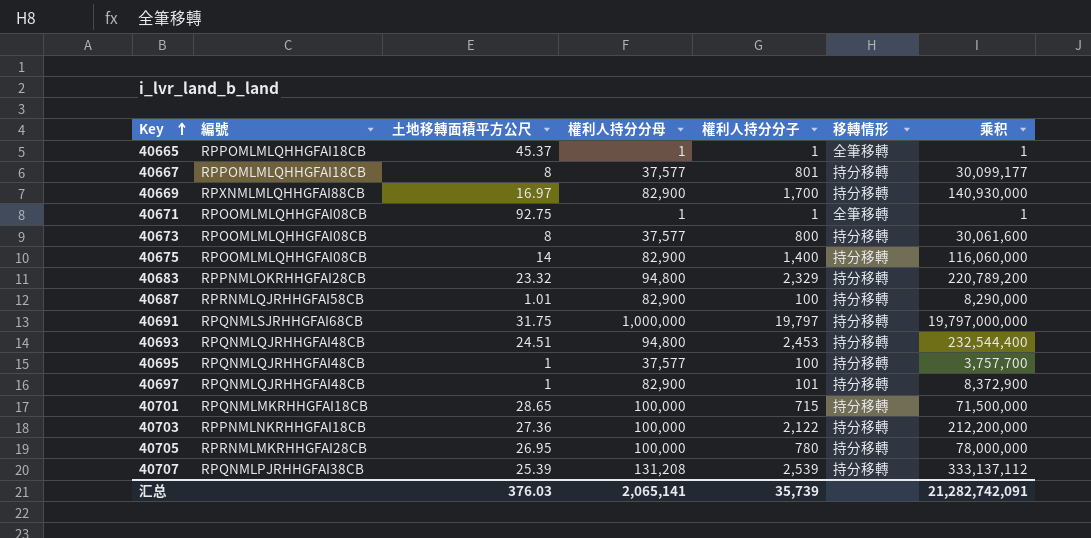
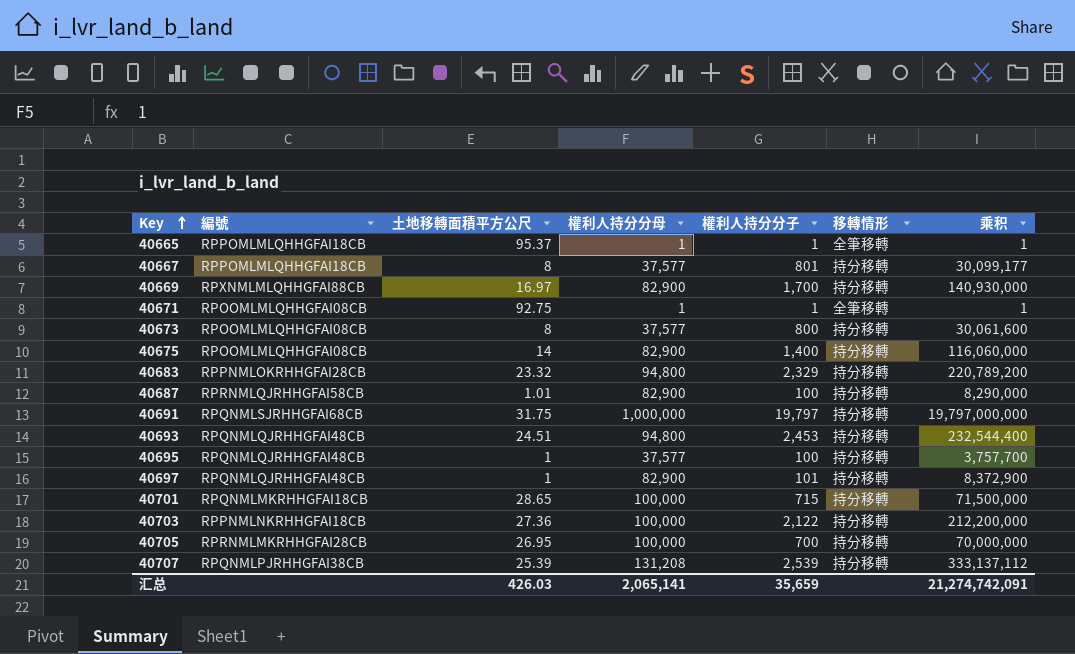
40665 | 土地移轉面積平方公尺: 45.37 -> 95.37
40705 | 權利人持分分子: 780 -> 700
40705 | 乘积: 78,000,000 -> 70,000,000
汇总 | 土地移轉面積平方公尺: 376.03 -> 426.03
汇总 | 權利人持分分子: 35,739 -> 35,659
汇总 | 乘积: 21,282,742,091 -> 21,274,742,091

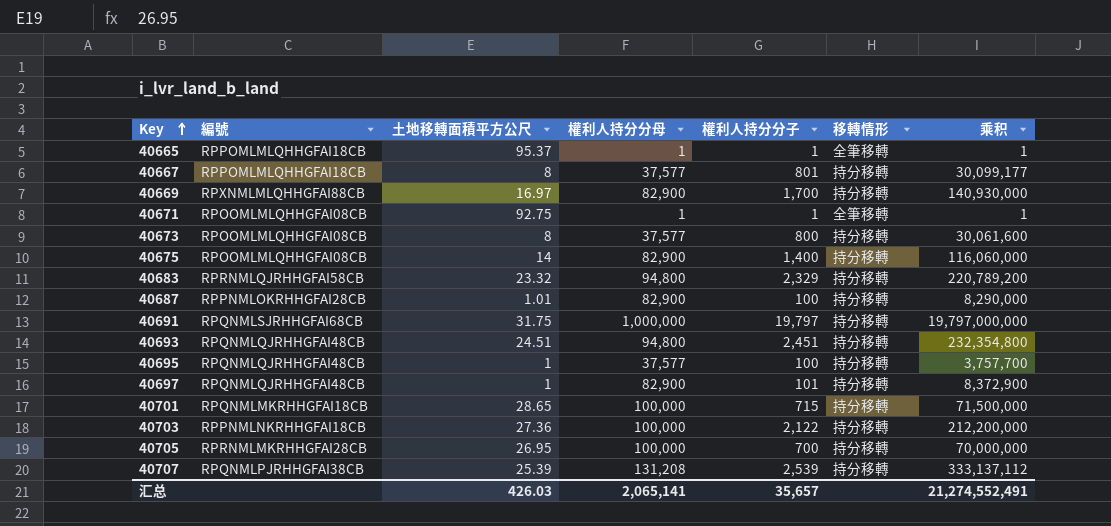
40683 | 編號: RPPNMLOKRHHGFAI28CB -> RPRNMLQJRHHGFAI58CB
40687 | 編號: RPRNMLQJRHHGFAI58CB -> RPPNMLOKRHHGFAI28CB
40693 | 權利人持分分子: 2,453 -> 2,451
40693 | 乘积: 232,544,400 -> 232,354,800
汇总 | 權利人持分分子: 35,659 -> 35,657
汇总 | 乘积: 21,274,742,091 -> 21,274,552,491

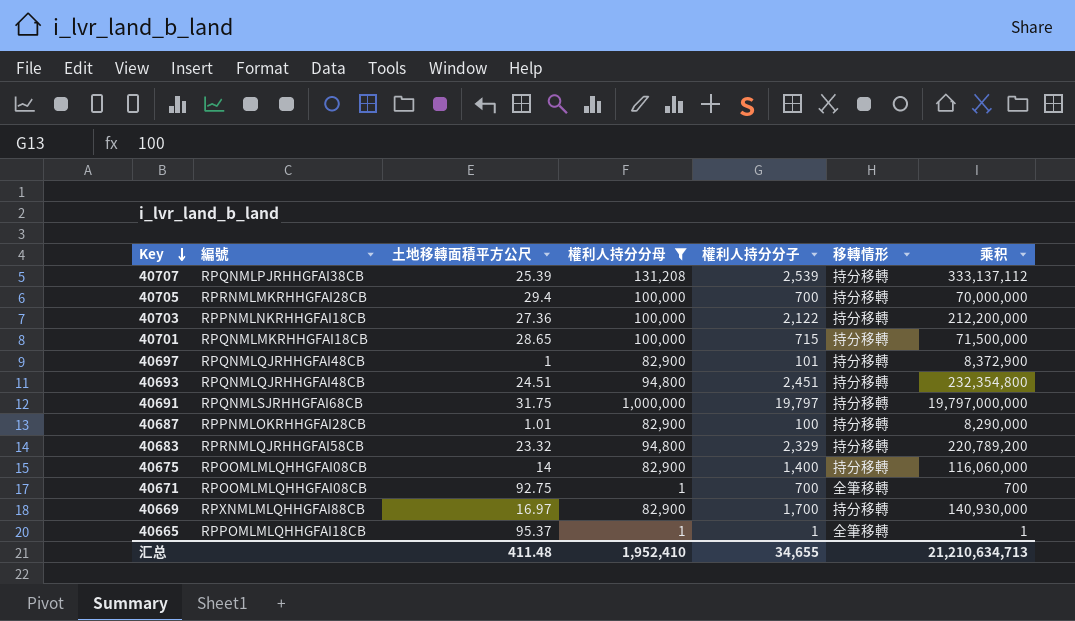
filter: none -> 權利人持分分母 != 37,577
row order: Key ascending -> Key descending
40705 | 土地移轉面積平方公尺: 26.95 -> 29.4
40671 | 權利人持分分子: 1 -> 700
40671 | 乘积: 1 -> 700
汇总 | 土地移轉面積平方公尺: 426.03 -> 411.48
汇总 | 權利人持分分母: 2,065,141 -> 1,952,410
汇总 | 權利人持分分子: 35,657 -> 34,655
汇总 | 乘积: 21,274,552,491 -> 21,210,634,713

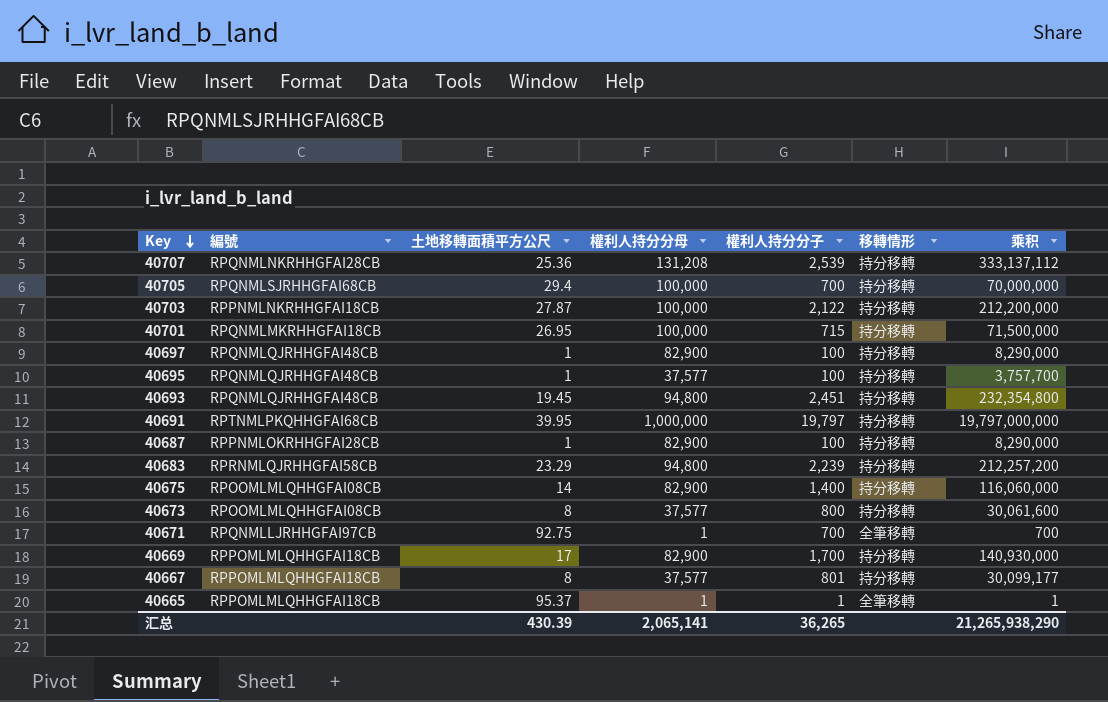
filter: 權利人持分分母 != 37,577 -> none
40707 | 編號: RPQNMLPJRHHGFAI38CB -> RPQNMLNKRHHGFAI28CB
40707 | 土地移轉面積平方公尺: 25.39 -> 25.36
40705 | 編號: RPRNMLMKRHHGFAI28CB -> RPQNMLSJRHHGFAI68CB
40703 | 土地移轉面積平方公尺: 27.36 -> 27.87
40701 | 土地移轉面積平方公尺: 28.65 -> 26.95
40697 | 權利人持分分子: 101 -> 100
40697 | 乘积: 8,372,900 -> 8,290,000
40693 | 土地移轉面積平方公尺: 24.51 -> 19.45
40691 | 編號: RPQNMLSJRHHGFAI68CB -> RPTNMLPKQHHGFAI68CB
40691 | 土地移轉面積平方公尺: 31.75 -> 39.95
40687 | 土地移轉面積平方公尺: 1.01 -> 1
40683 | 土地移轉面積平方公尺: 23.32 -> 23.29
40683 | 權利人持分分子: 2,329 -> 2,239
40683 | 乘积: 220,789,200 -> 212,257,200
40671 | 編號: RPOOMLMLQHHGFAI08CB -> RPQNMLLJRHHGFAI97CB
40669 | 編號: RPXNMLMLQHHGFAI88CB -> RPPOMLMLQHHGFAI18CB
40669 | 土地移轉面積平方公尺: 16.97 -> 17
汇总 | 土地移轉面積平方公尺: 411.48 -> 430.39
汇总 | 權利人持分分母: 1,952,410 -> 2,065,141
汇总 | 權利人持分分子: 34,655 -> 36,265
汇总 | 乘积: 21,210,634,713 -> 21,265,938,290

